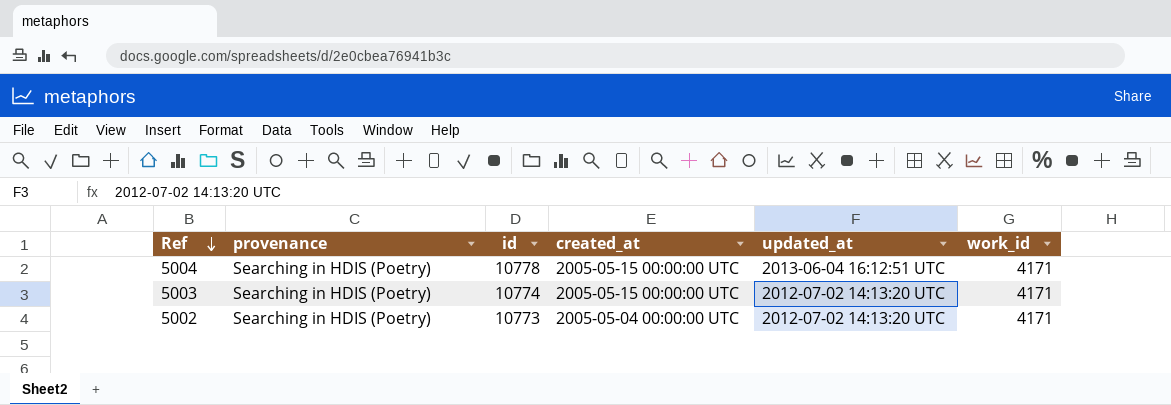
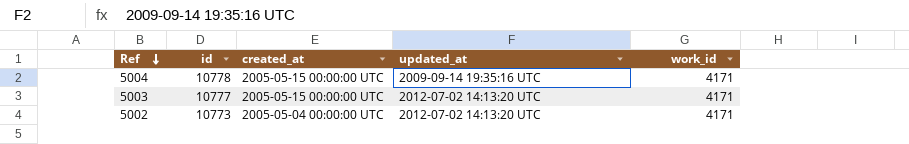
column provenance | position: 2 -> none
5004 | updated_at: 2013-06-04 16:12:51 UTC -> 2009-09-14 19:35:16 UTC
5003 | id: 10774 -> 10777

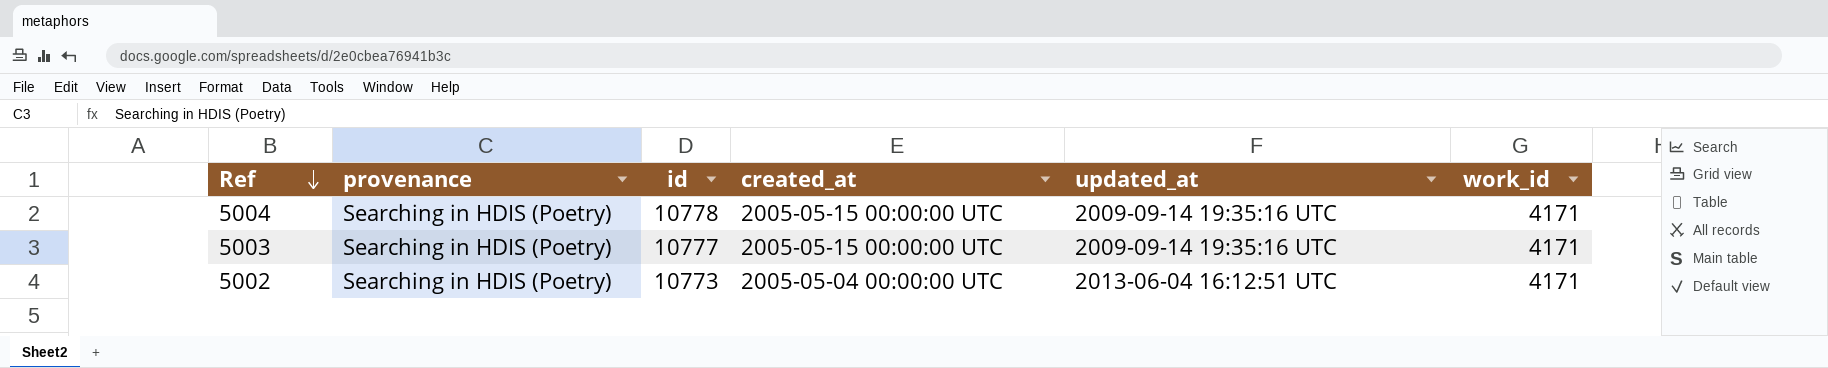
column provenance | position: none -> 2
5003 | updated_at: 2012-07-02 14:13:20 UTC -> 2009-09-14 19:35:16 UTC
5002 | updated_at: 2012-07-02 14:13:20 UTC -> 2013-06-04 16:12:51 UTC

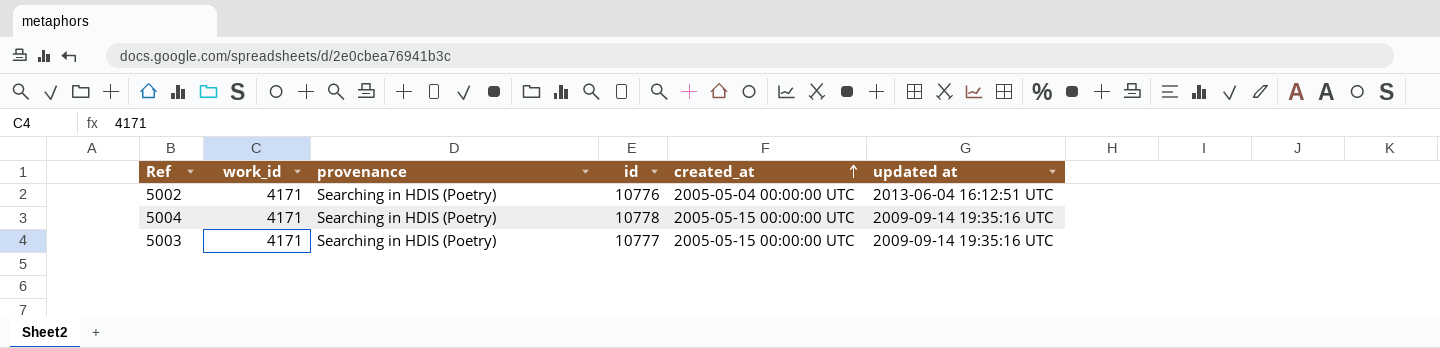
row order: Ref descending -> created_at ascending
column work_id | position: 6 -> 2
column name: updated_at -> updated at
5002 | id: 10773 -> 10776

